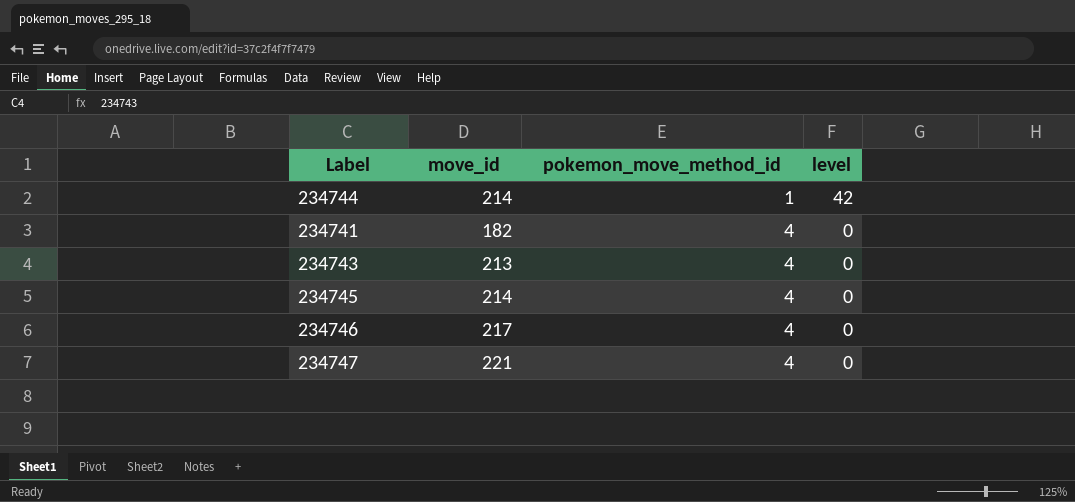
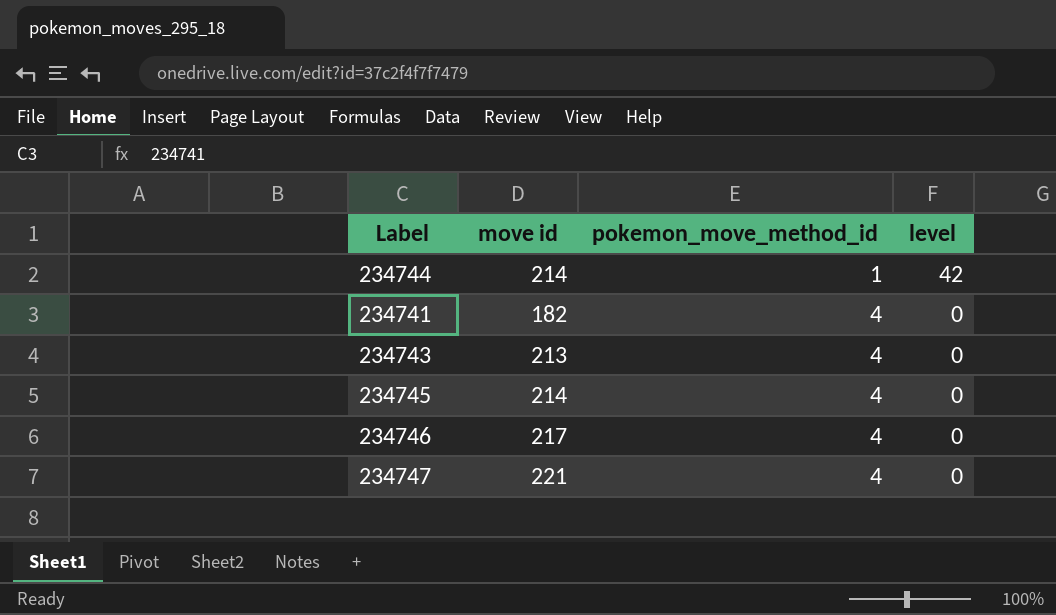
column name: move_id -> move id

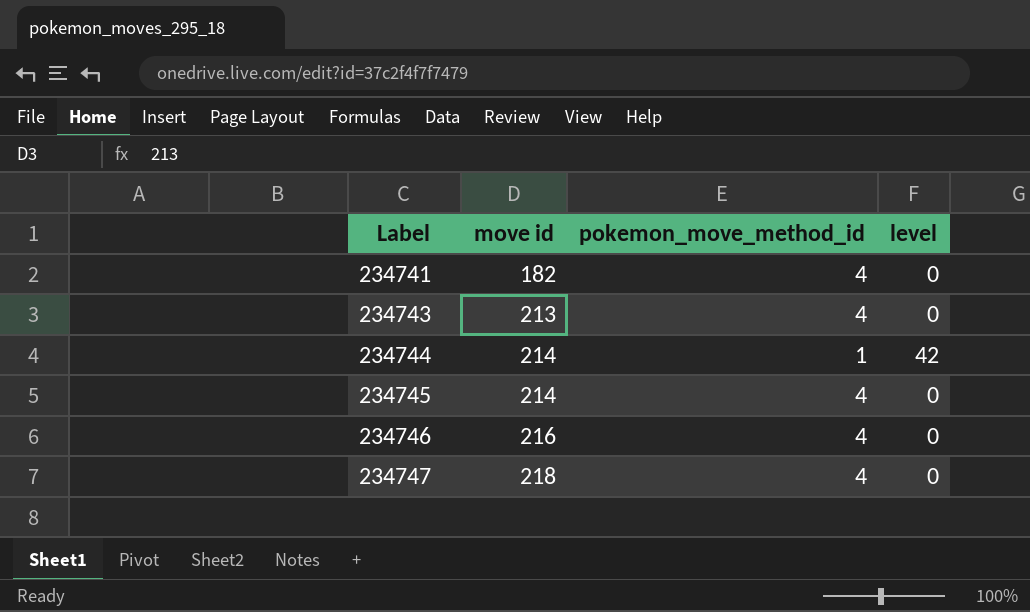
row order: pokemon_move_method_id ascending -> Label ascending
234746 | move id: 217 -> 216
234747 | move id: 221 -> 218

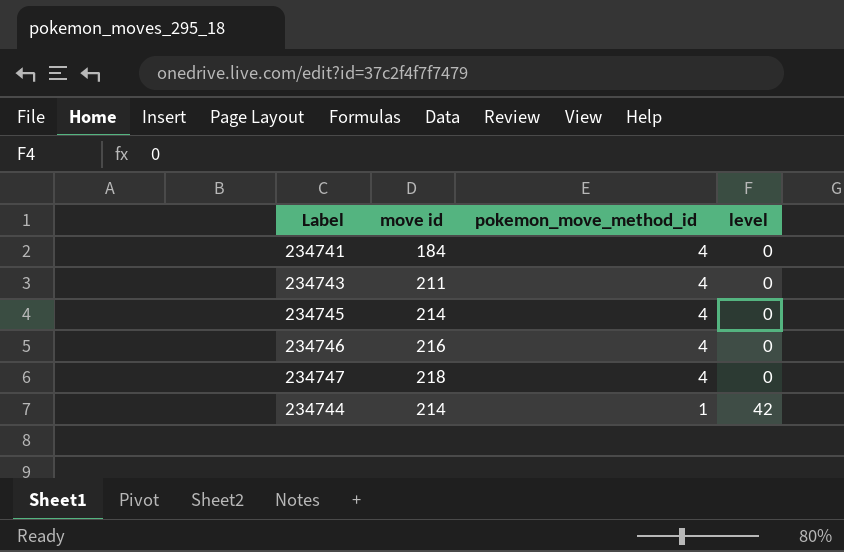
row order: Label ascending -> pokemon_move_method_id descending
234741 | move id: 182 -> 184
234743 | move id: 213 -> 211

